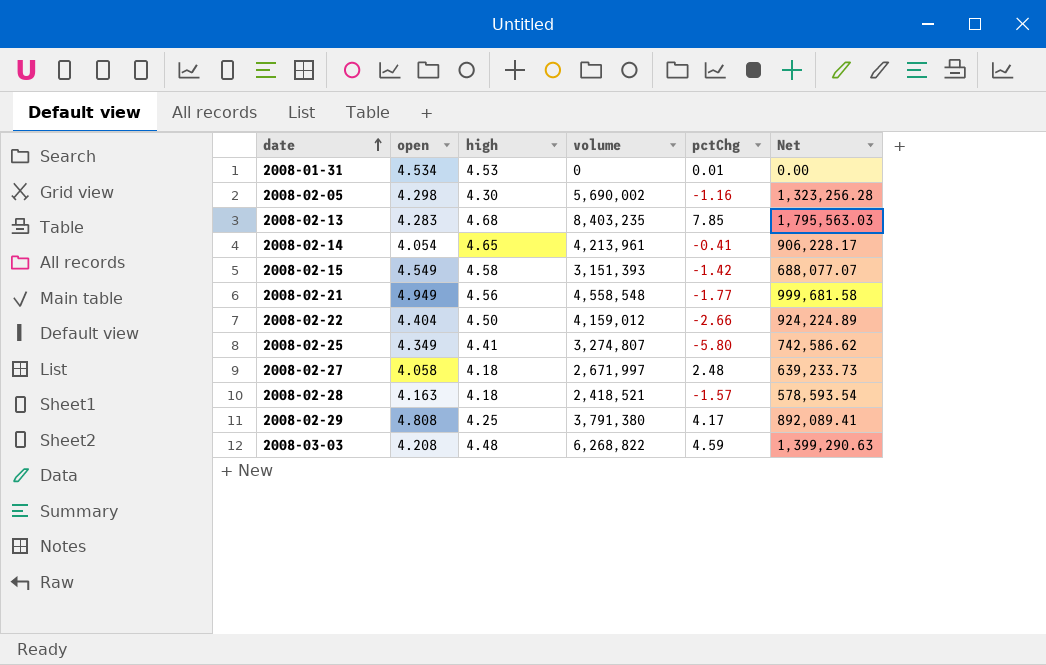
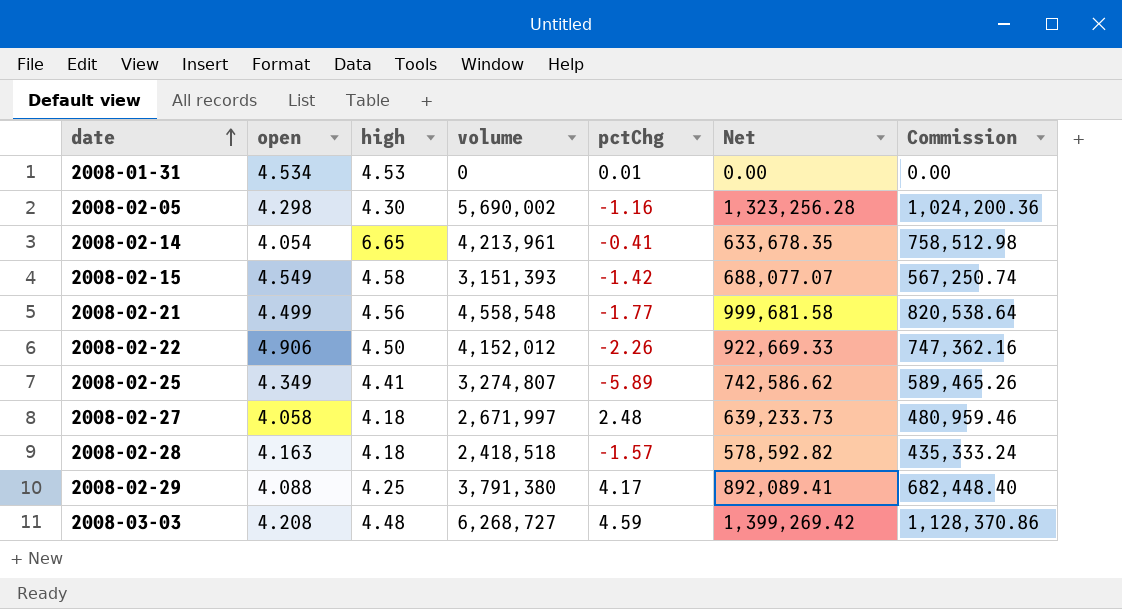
column Commission | formula: none -> [volume] * 0.18
row 2008-02-13: 4.283 | 4.68 | 8,403,235 | 7.85 | 1,795,563.03 -> none
2008-02-14 | high: 4.65 -> 6.65
2008-02-14 | Net: 906,228.17 -> 633,678.35
2008-02-21 | open: 4.949 -> 4.499
2008-02-22 | open: 4.404 -> 4.906
2008-02-22 | volume: 4,159,012 -> 4,152,012
2008-02-22 | pctChg: -2.66 -> -2.26
2008-02-22 | Net: 924,224.89 -> 922,669.33
2008-02-25 | pctChg: -5.80 -> -5.89
2008-02-28 | volume: 2,418,521 -> 2,418,518
2008-02-28 | Net: 578,593.54 -> 578,592.82
2008-02-29 | open: 4.808 -> 4.088
2008-03-03 | volume: 6,268,822 -> 6,268,727
2008-03-03 | Net: 1,399,290.63 -> 1,399,269.42

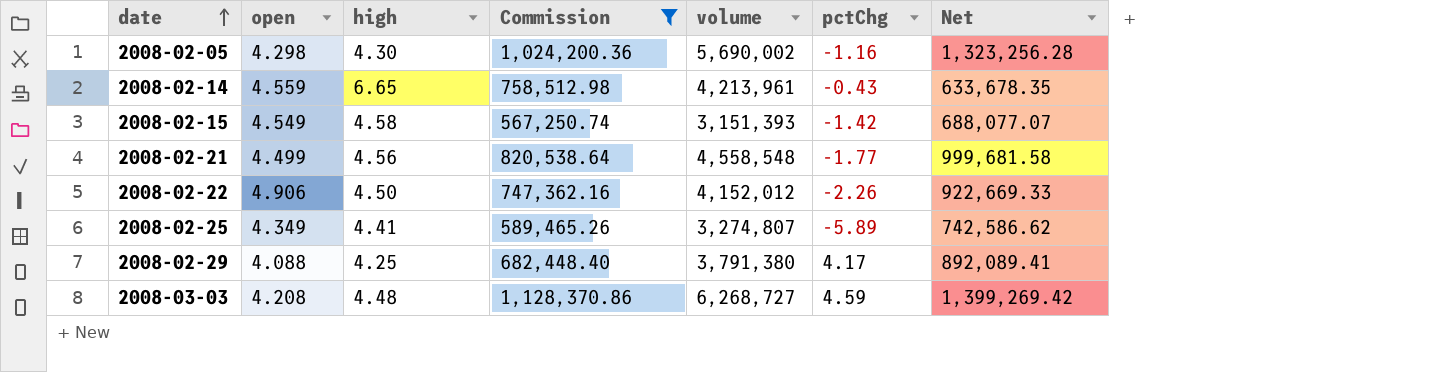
filter: none -> Commission >= 567,250.74
column Commission | position: 7 -> 4
2008-02-14 | open: 4.054 -> 4.559
2008-02-14 | pctChg: -0.41 -> -0.43

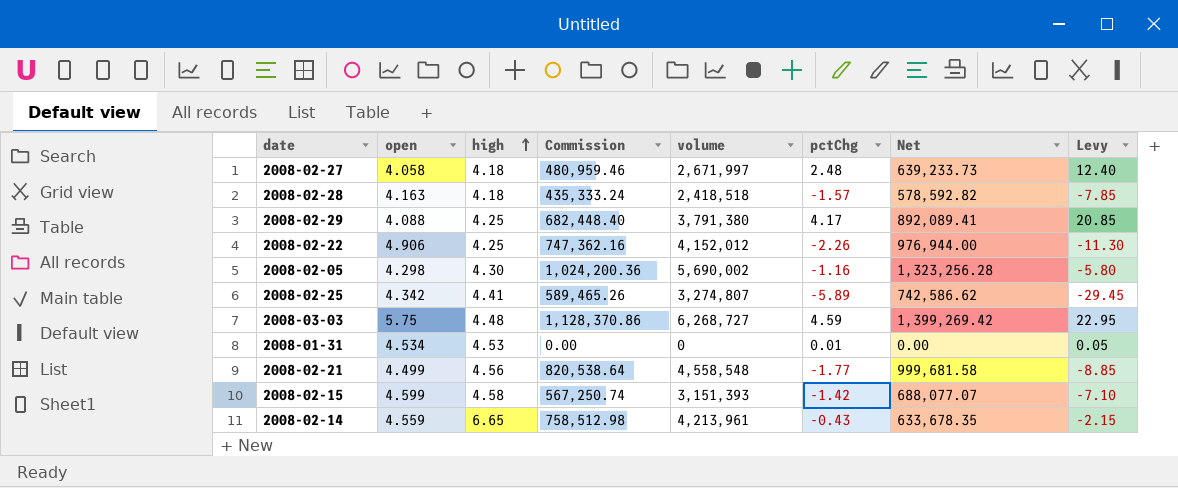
filter: Commission >= 567,250.74 -> none
row order: date ascending -> high ascending
column Levy | formula: none -> [pctChg] * 5
2008-02-22 | high: 4.50 -> 4.25
2008-02-22 | Net: 922,669.33 -> 976,944.00
2008-02-25 | open: 4.349 -> 4.342
2008-03-03 | open: 4.208 -> 5.75
2008-02-15 | open: 4.549 -> 4.599

